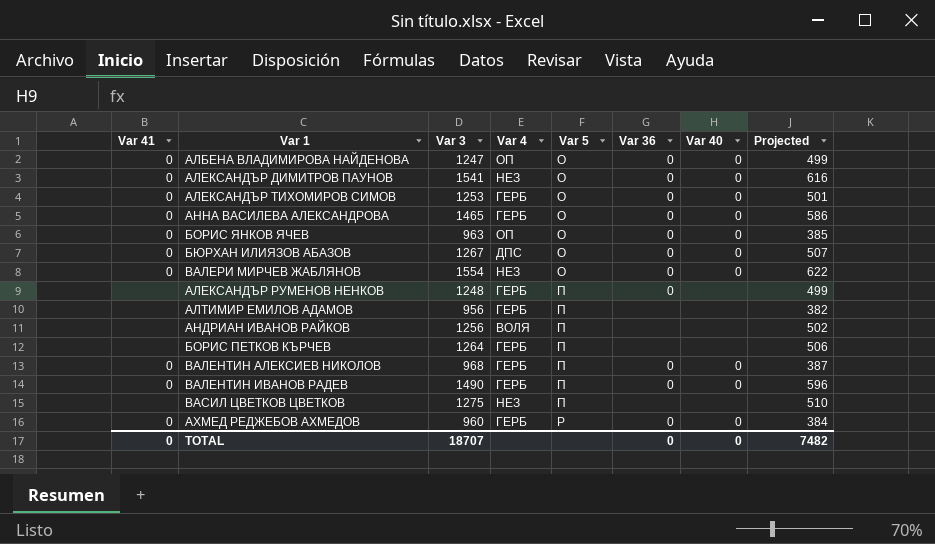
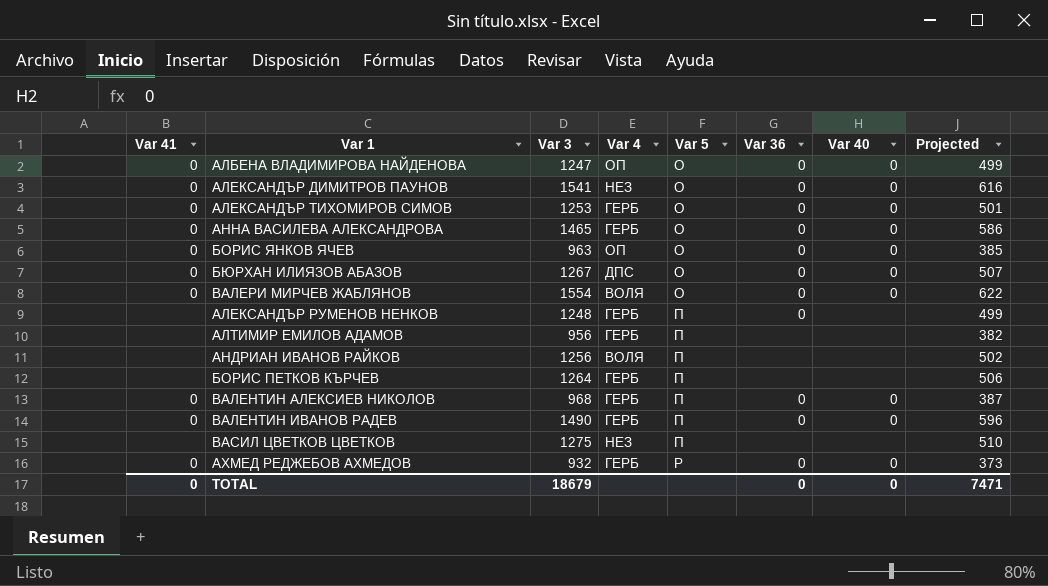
ВАЛЕРИ МИРЧЕВ ЖАБЛЯНОВ | Var 4: НЕЗ -> ВОЛЯ
АХМЕД РЕДЖЕБОВ АХМЕДОВ | Var 3: 960 -> 932
АХМЕД РЕДЖЕБОВ АХМЕДОВ | Projected: 384 -> 373
TOTAL | Var 3: 18707 -> 18679
TOTAL | Projected: 7482 -> 7471

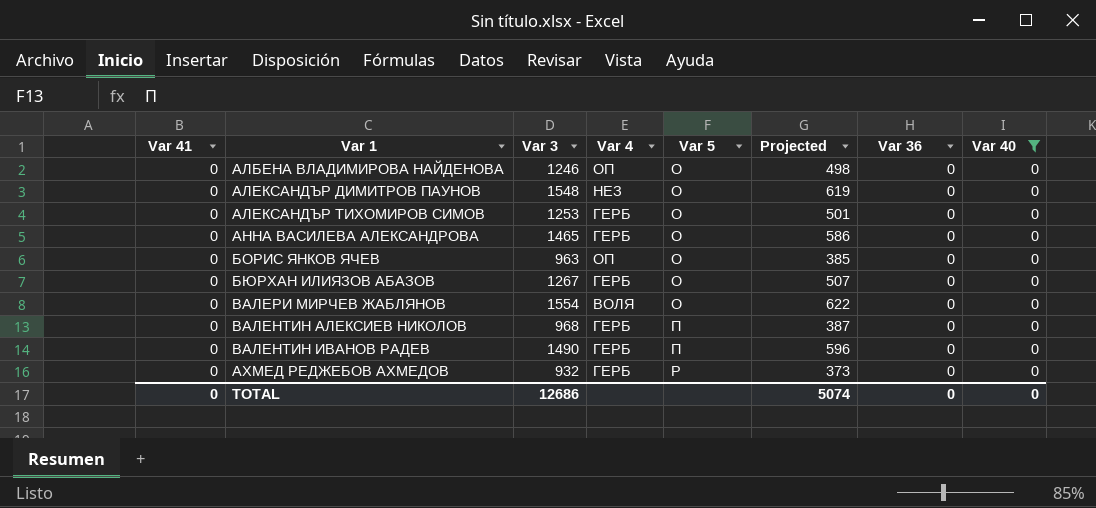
filter: none -> Var 40 = 0
column Projected | position: 8 -> 6
АЛБЕНА ВЛАДИМИРОВА НАЙДЕНОВА | Var 3: 1247 -> 1246
АЛБЕНА ВЛАДИМИРОВА НАЙДЕНОВА | Projected: 499 -> 498
АЛЕКСАНДЪР ДИМИТРОВ ПАУНОВ | Var 3: 1541 -> 1548
АЛЕКСАНДЪР ДИМИТРОВ ПАУНОВ | Projected: 616 -> 619
БЮРХАН ИЛИЯЗОВ АБАЗОВ | Var 4: ДПС -> ГЕРБ
TOTAL | Var 3: 18679 -> 12686
TOTAL | Projected: 7471 -> 5074

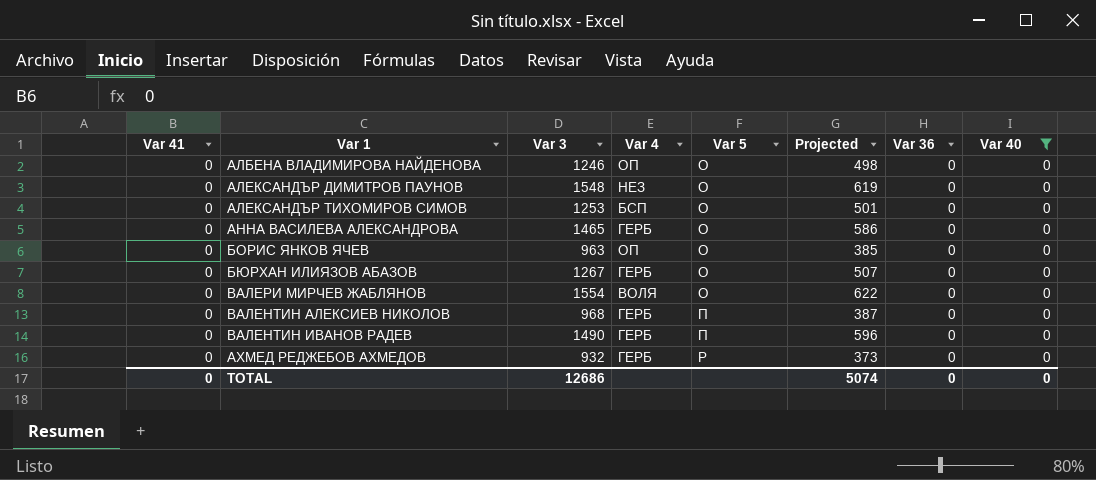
АЛЕКСАНДЪР ТИХОМИРОВ СИМОВ | Var 4: ГЕРБ -> БСП

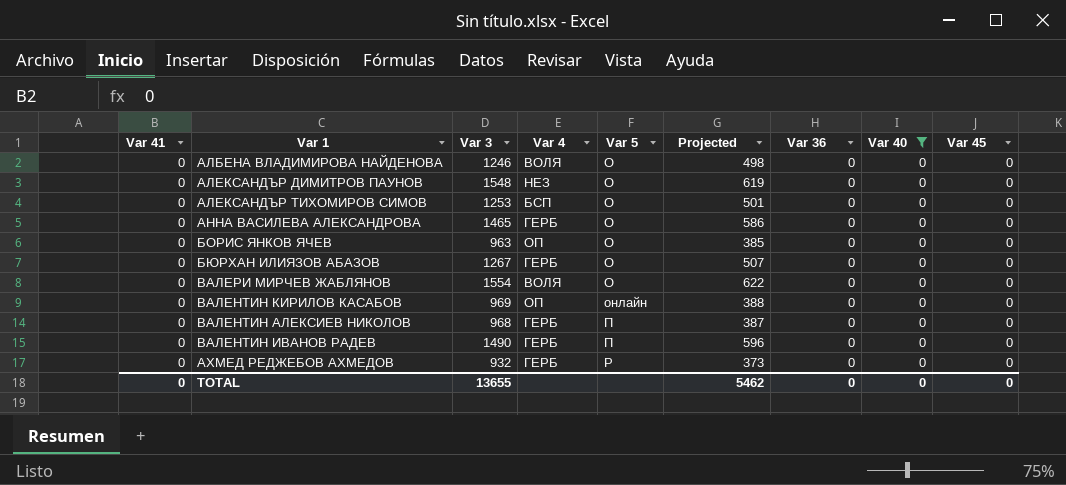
column Var 45 | position: none -> 9
АЛБЕНА ВЛАДИМИРОВА НАЙДЕНОВА | Var 4: ОП -> ВОЛЯ
row ВАЛЕНТИН КИРИЛОВ КАСАБОВ: none -> 0 | 969 | ОП | онлайн | 388 | 0 | 0 | 0
TOTAL | Var 3: 12686 -> 13655
TOTAL | Projected: 5074 -> 5462

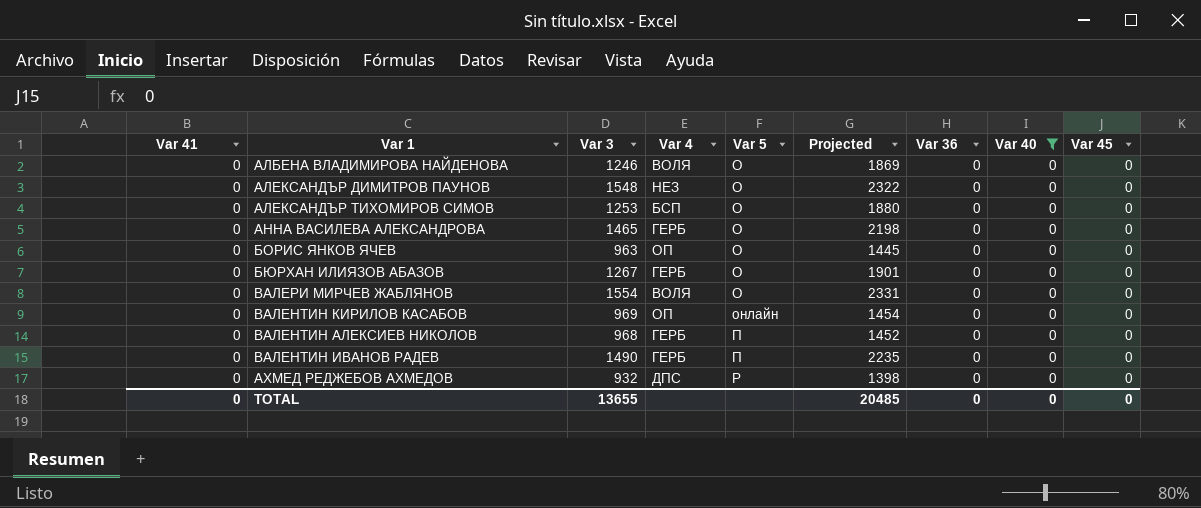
column Projected | formula: [Var 3] * 0.4 -> [Var 3] * 1.5
АХМЕД РЕДЖЕБОВ АХМЕДОВ | Var 4: ГЕРБ -> ДПС
TOTAL | Projected: 5462 -> 20485

